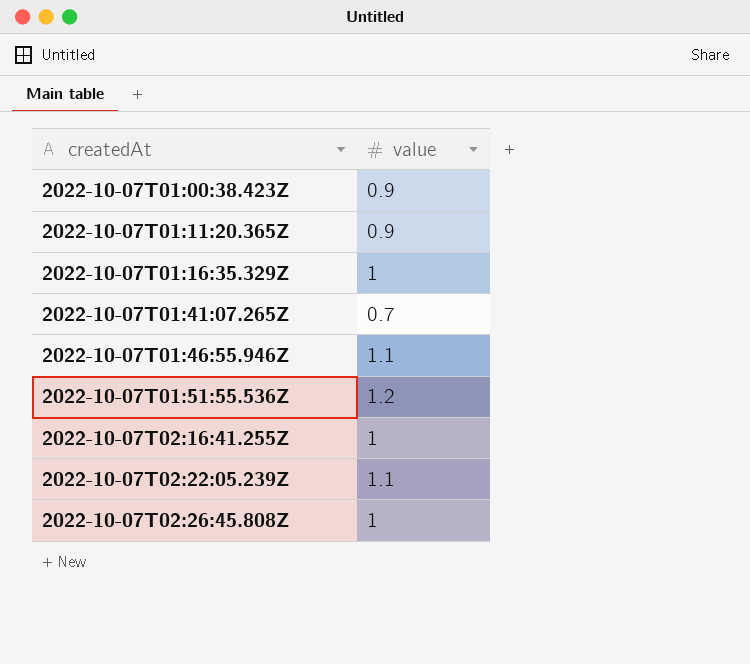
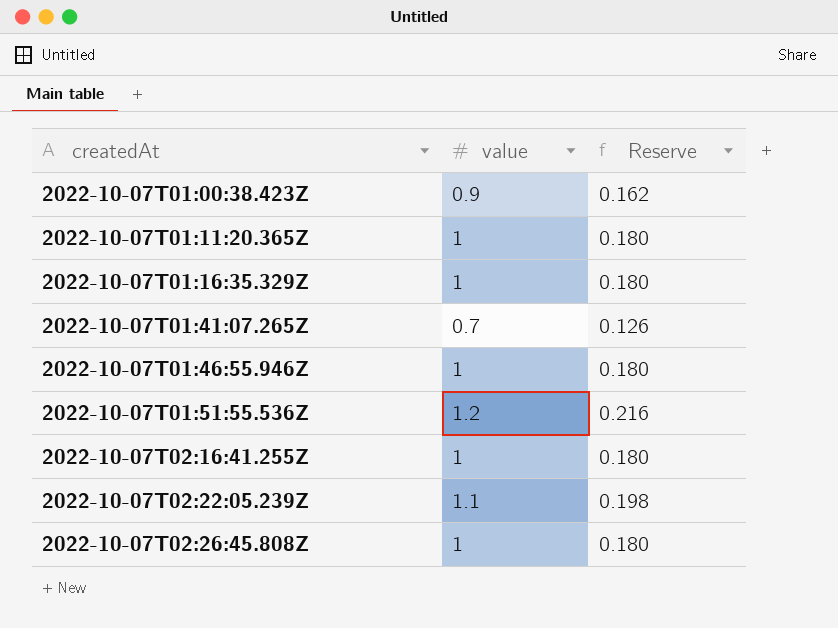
column Reserve | formula: none -> [value] * 0.18
2022-10-07T01:11:20.365Z | value: 0.9 -> 1
2022-10-07T01:46:55.946Z | value: 1.1 -> 1

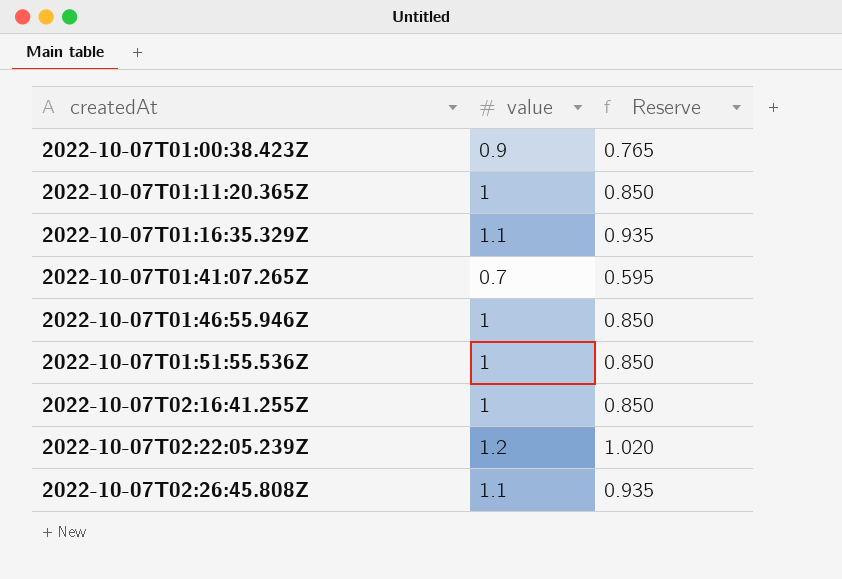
column Reserve | formula: [value] * 0.18 -> [value] * 0.85
2022-10-07T01:16:35.329Z | value: 1 -> 1.1
2022-10-07T01:51:55.536Z | value: 1.2 -> 1
2022-10-07T02:22:05.239Z | value: 1.1 -> 1.2
2022-10-07T02:26:45.808Z | value: 1 -> 1.1

